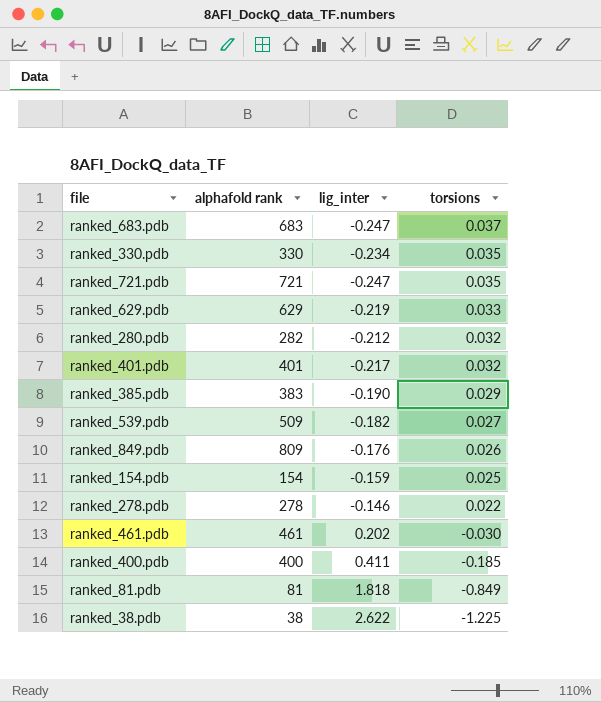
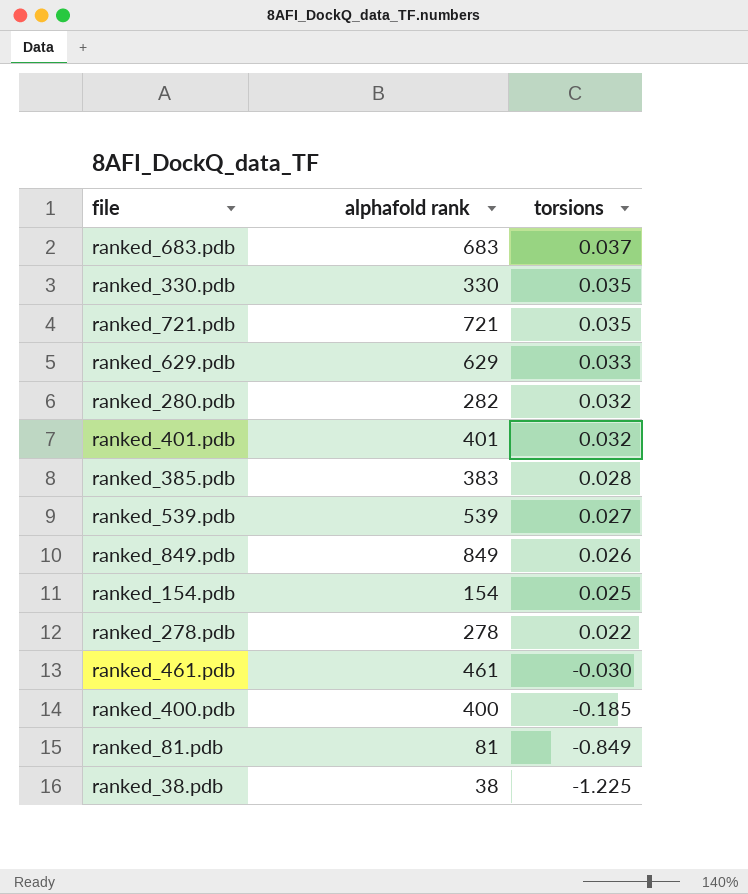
column lig_inter | position: 3 -> none
ranked_385.pdb | torsions: 0.029 -> 0.028
ranked_539.pdb | alphafold rank: 509 -> 539
ranked_849.pdb | alphafold rank: 809 -> 849

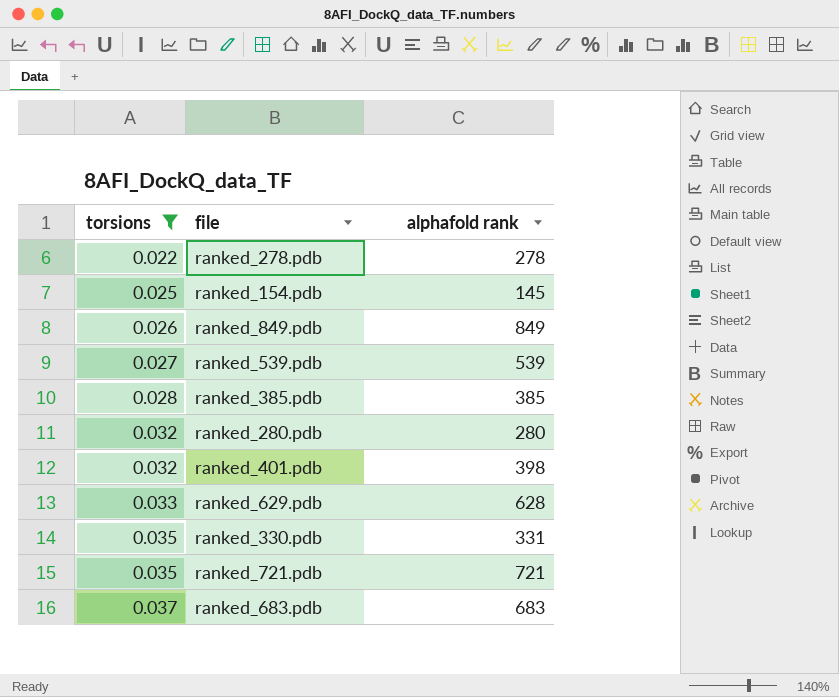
filter: none -> torsions >= 0.022
row order: torsions descending -> torsions ascending
column torsions | position: 3 -> 1
ranked_154.pdb | alphafold rank: 154 -> 145
ranked_385.pdb | alphafold rank: 383 -> 385
ranked_280.pdb | alphafold rank: 282 -> 280
ranked_401.pdb | alphafold rank: 401 -> 398
ranked_629.pdb | alphafold rank: 629 -> 628
ranked_330.pdb | alphafold rank: 330 -> 331

